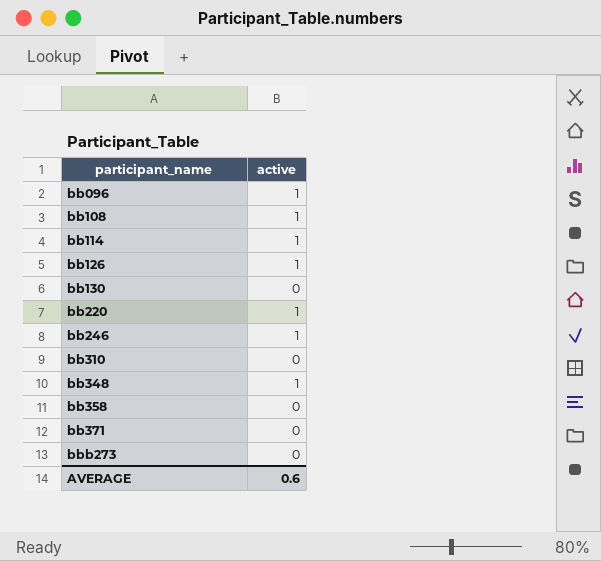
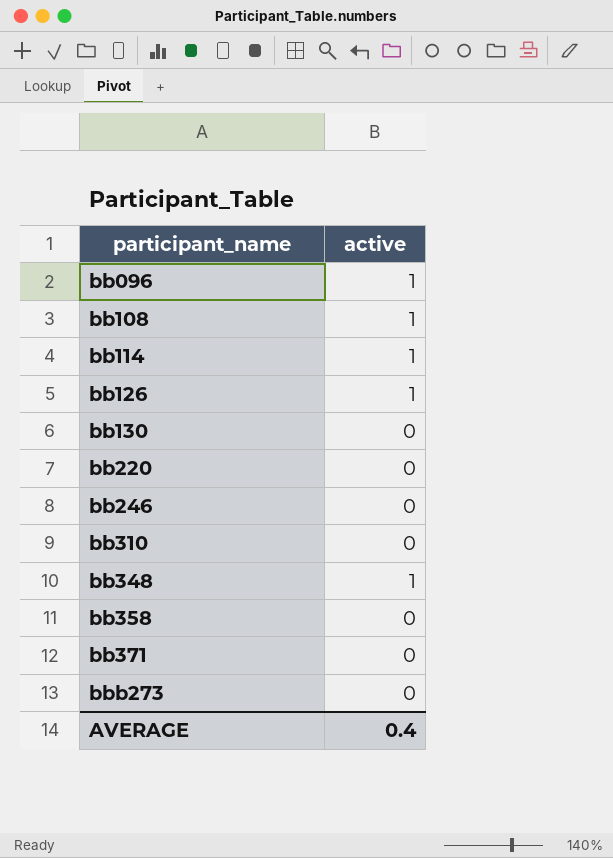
bb220 | active: 1 -> 0
bb246 | active: 1 -> 0
AVERAGE | active: 0.6 -> 0.4

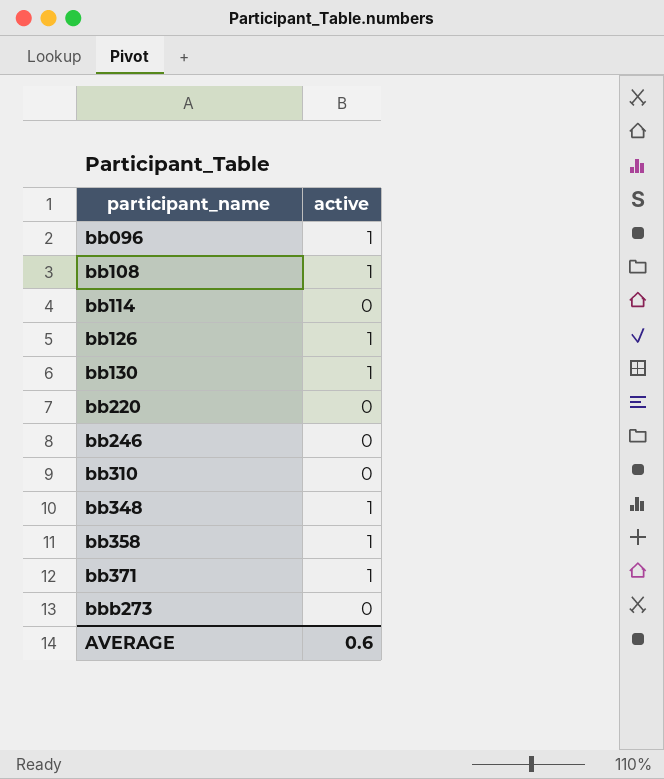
bb114 | active: 1 -> 0
bb130 | active: 0 -> 1
bb358 | active: 0 -> 1
bb371 | active: 0 -> 1
AVERAGE | active: 0.4 -> 0.6

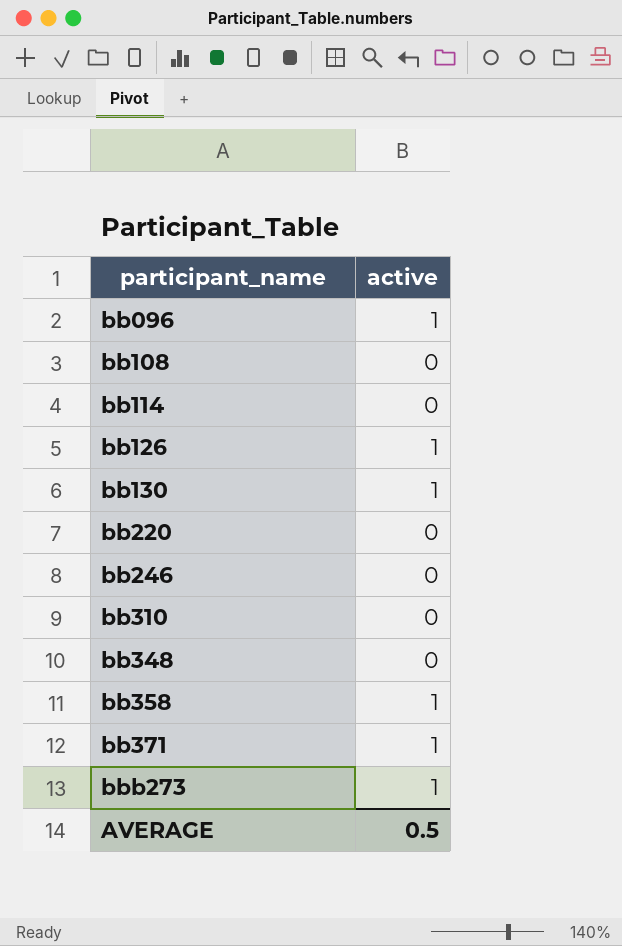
bb108 | active: 1 -> 0
bb348 | active: 1 -> 0
bbb273 | active: 0 -> 1
AVERAGE | active: 0.6 -> 0.5

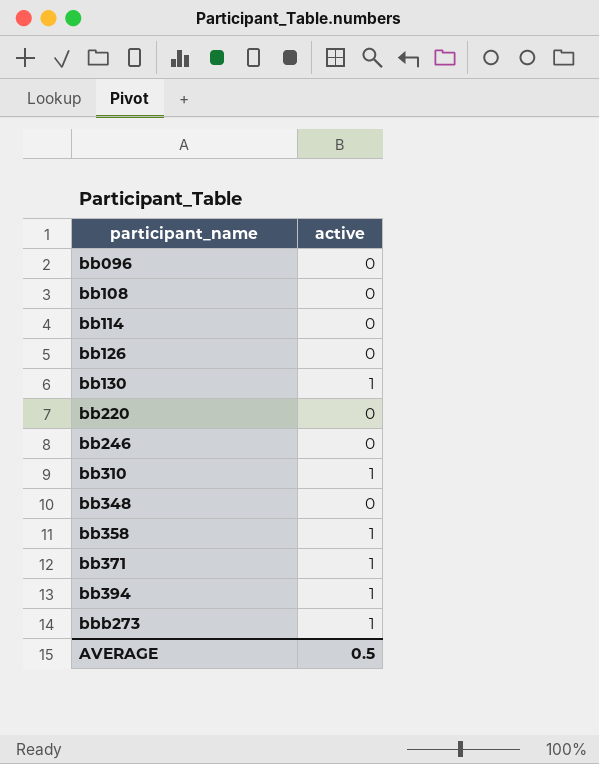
bb096 | active: 1 -> 0
bb126 | active: 1 -> 0
bb310 | active: 0 -> 1
row bb394: none -> 1

